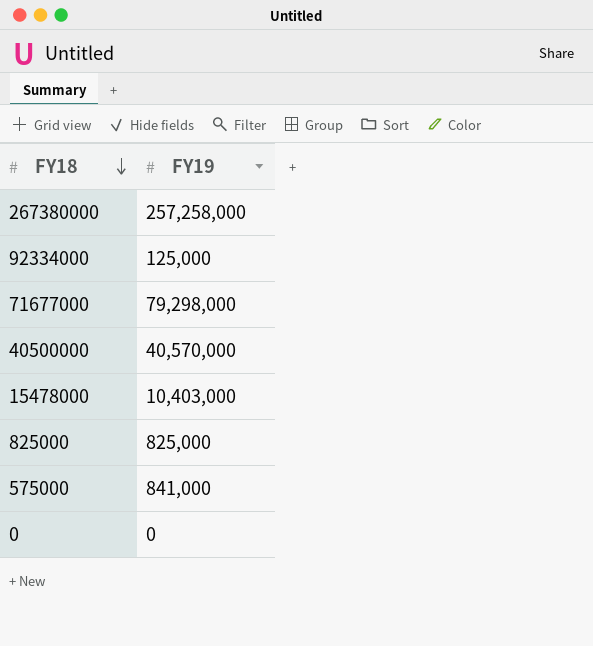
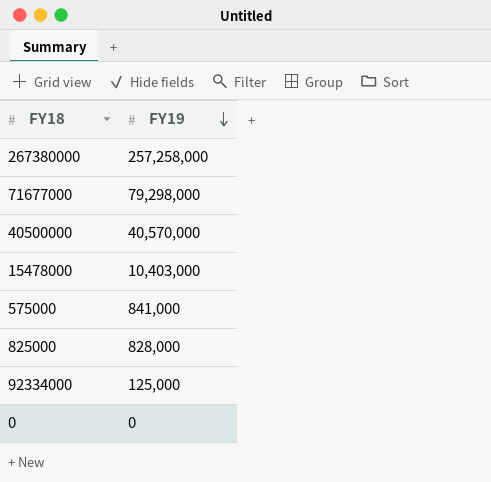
row order: FY18 descending -> FY19 descending
825000 | FY19: 825,000 -> 828,000

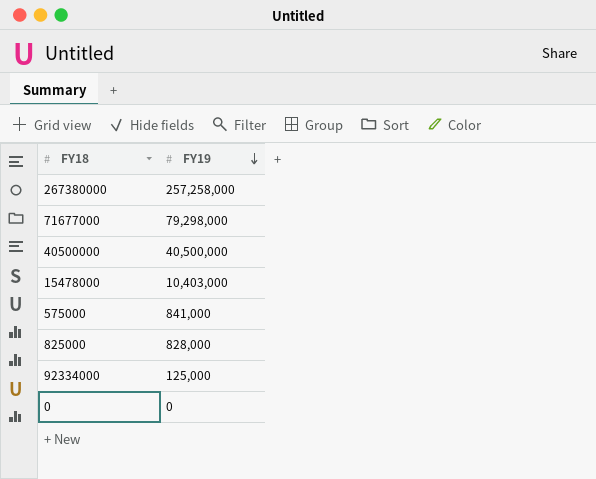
40500000 | FY19: 40,570,000 -> 40,500,000

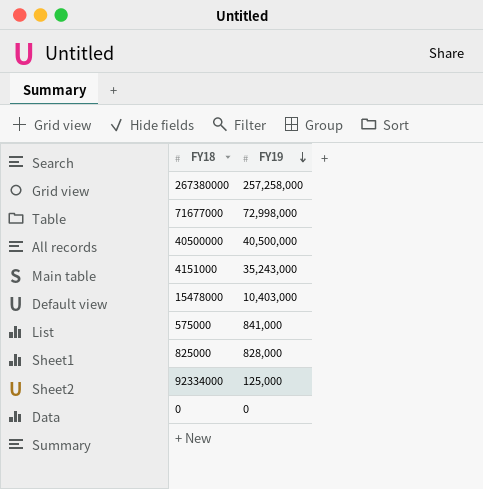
71677000 | FY19: 79,298,000 -> 72,998,000
row 4151000: none -> 35,243,000

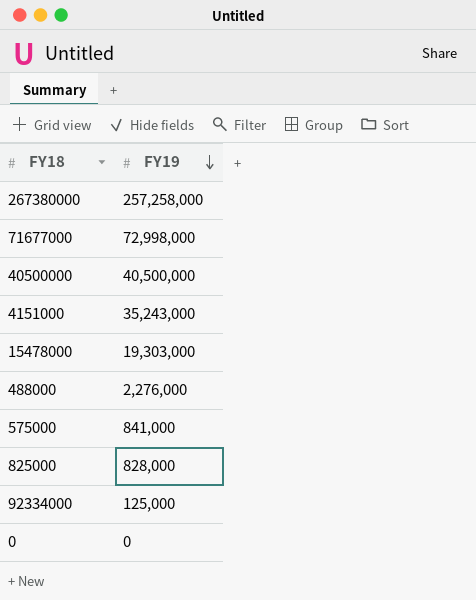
15478000 | FY19: 10,403,000 -> 19,303,000
row 488000: none -> 2,276,000

